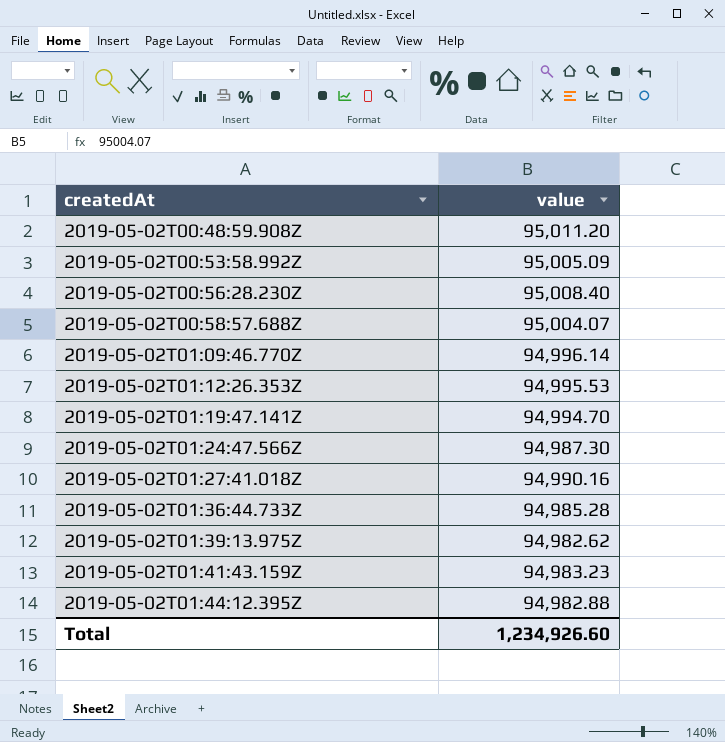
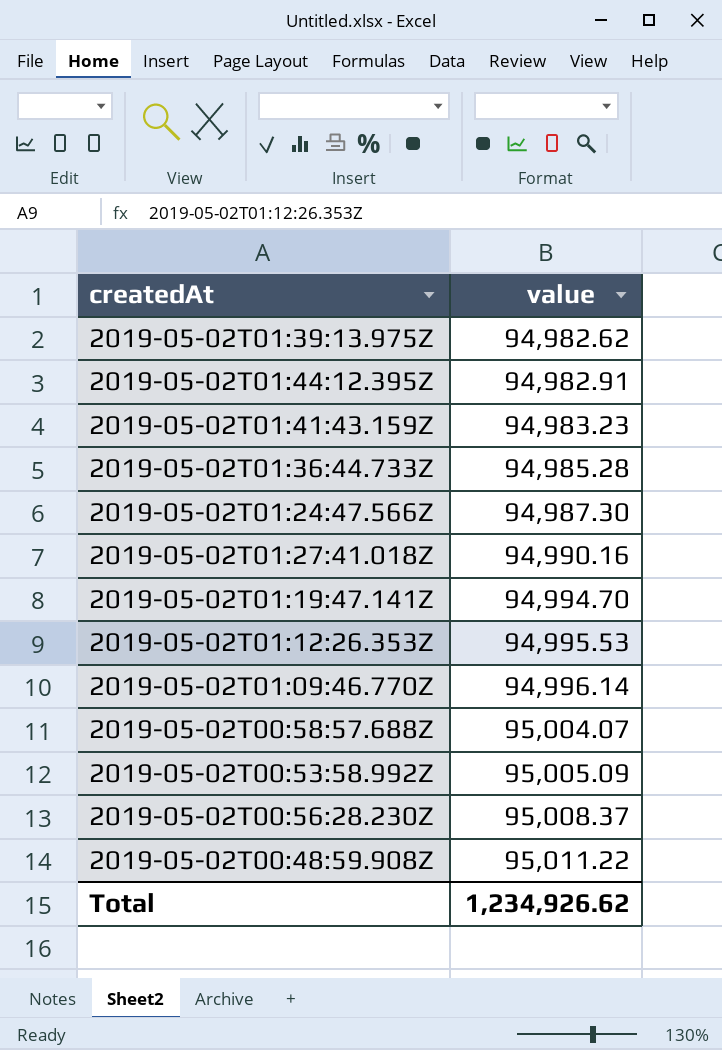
row order: createdAt ascending -> value ascending
2019-05-02T01:44:12.395Z | value: 94,982.88 -> 94,982.91
2019-05-02T00:56:28.230Z | value: 95,008.40 -> 95,008.37
2019-05-02T00:48:59.908Z | value: 95,011.20 -> 95,011.22
Total | value: 1,234,926.60 -> 1,234,926.62

